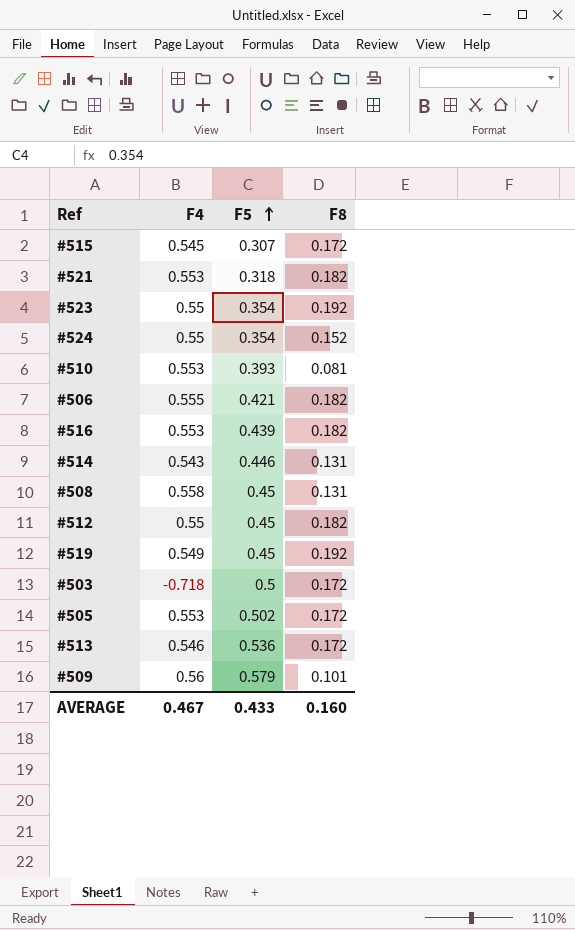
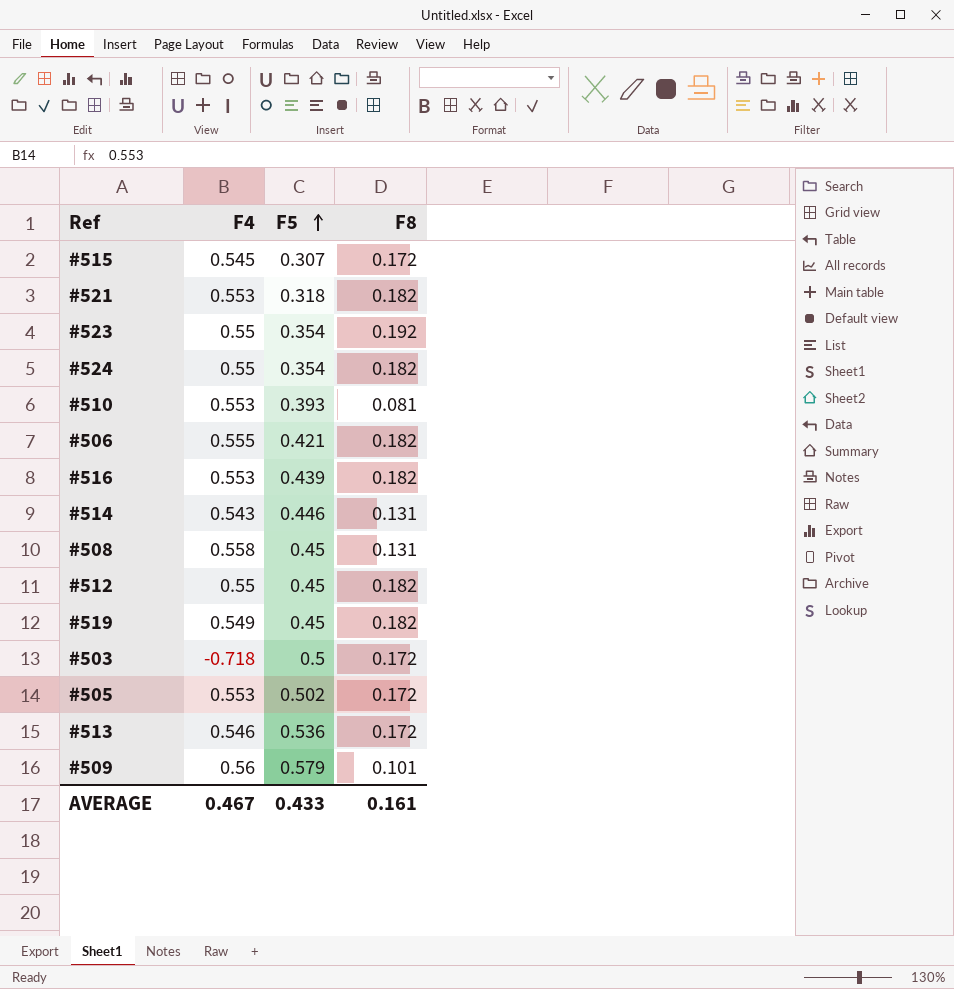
#524 | F8: 0.152 -> 0.182
#519 | F8: 0.192 -> 0.182
AVERAGE | F8: 0.160 -> 0.161

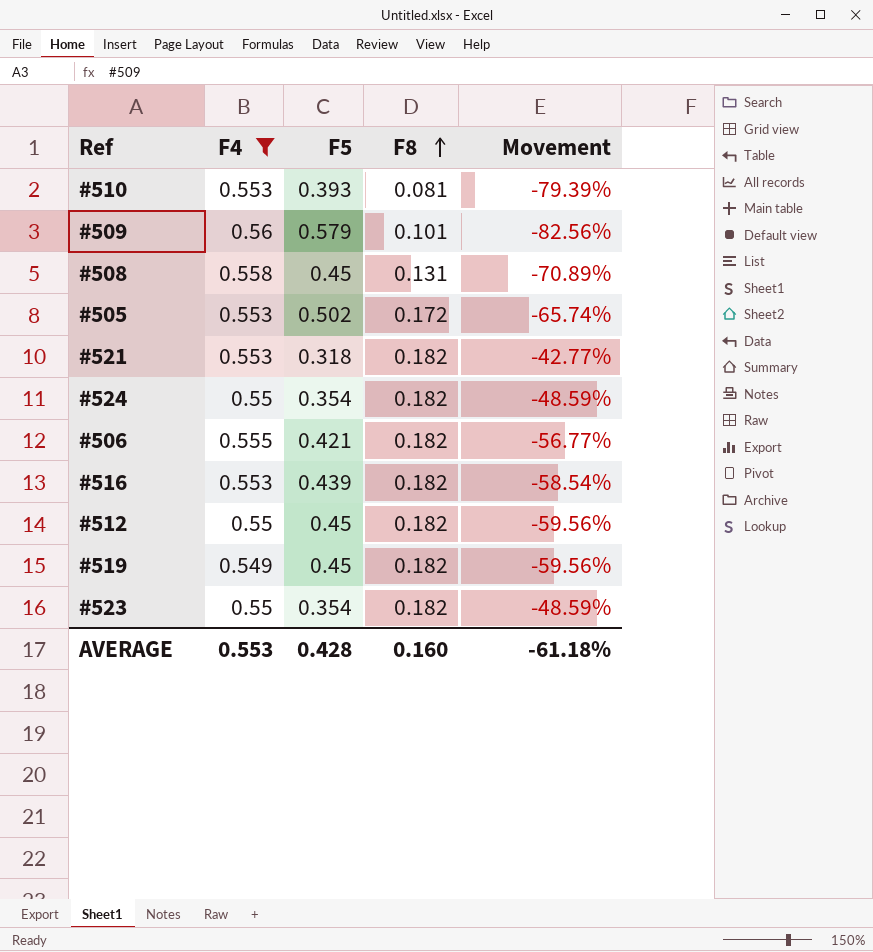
filter: none -> F4 >= 0.549
row order: F5 ascending -> F8 ascending
column Movement | formula: none -> ([F8] - [F5]) / [F5]
#523 | F8: 0.192 -> 0.182
AVERAGE | F4: 0.467 -> 0.553
AVERAGE | F5: 0.433 -> 0.428
AVERAGE | F8: 0.161 -> 0.160

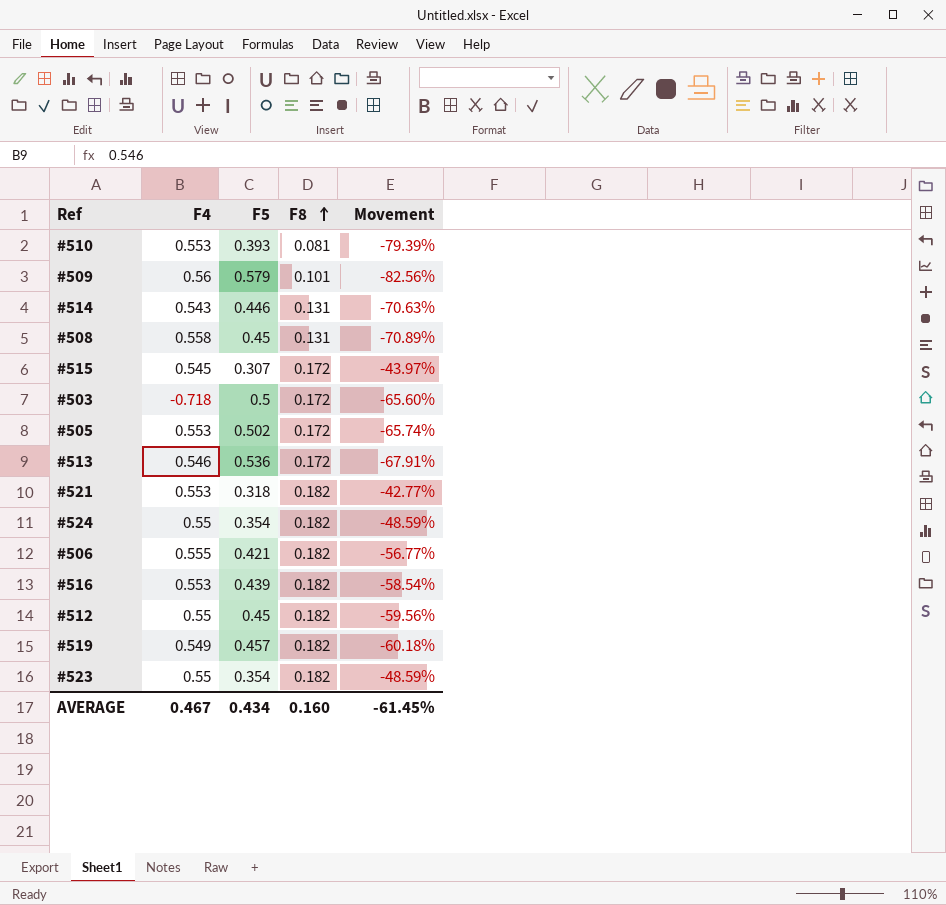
filter: F4 >= 0.549 -> none
#519 | F5: 0.45 -> 0.457
#519 | Movement: -59.56% -> -60.18%
AVERAGE | F4: 0.553 -> 0.467
AVERAGE | F5: 0.428 -> 0.434
AVERAGE | Movement: -61.18% -> -61.45%

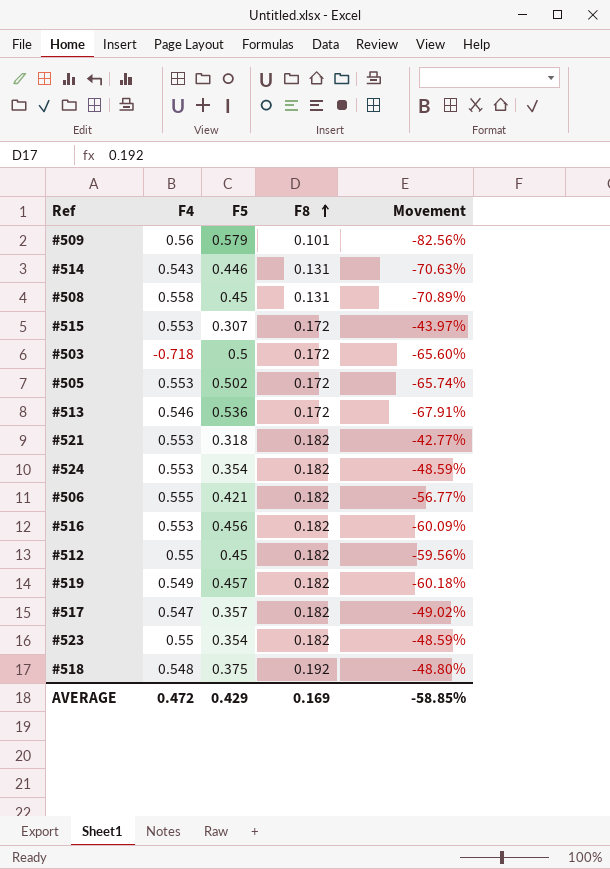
row #510: 0.553 | 0.393 | 0.081 | -79.39% -> none
#515 | F4: 0.545 -> 0.553
#524 | F4: 0.55 -> 0.553
#516 | F5: 0.439 -> 0.456
#516 | Movement: -58.54% -> -60.09%
row #517: none -> 0.547 | 0.357 | 0.182 | -49.02%
row #518: none -> 0.548 | 0.375 | 0.192 | -48.80%
AVERAGE | F4: 0.467 -> 0.472
AVERAGE | F5: 0.434 -> 0.429
AVERAGE | F8: 0.160 -> 0.169
AVERAGE | Movement: -61.45% -> -58.85%

